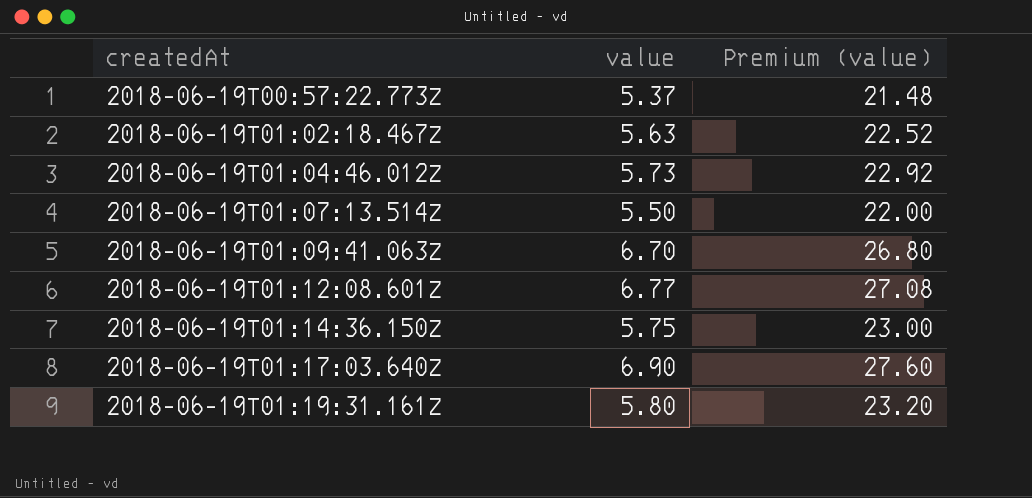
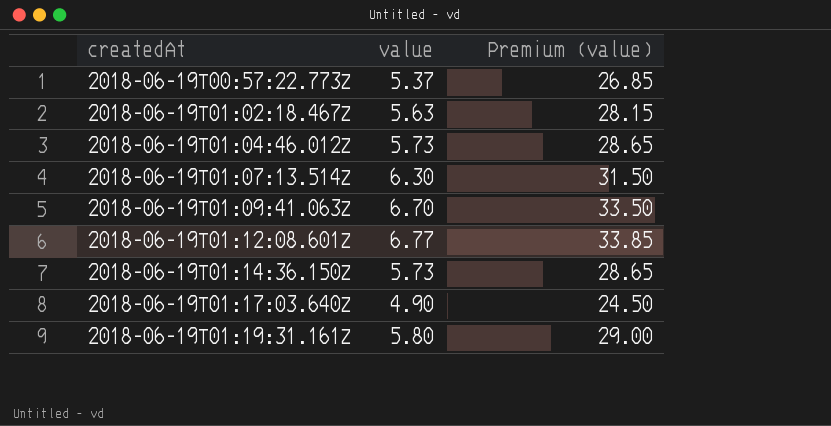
column Premium (value) | formula: [value] * 4 -> [value] * 5
2018-06-19T01:07:13.514Z | value: 5.50 -> 6.30
2018-06-19T01:14:36.150Z | value: 5.75 -> 5.73
2018-06-19T01:17:03.640Z | value: 6.90 -> 4.90

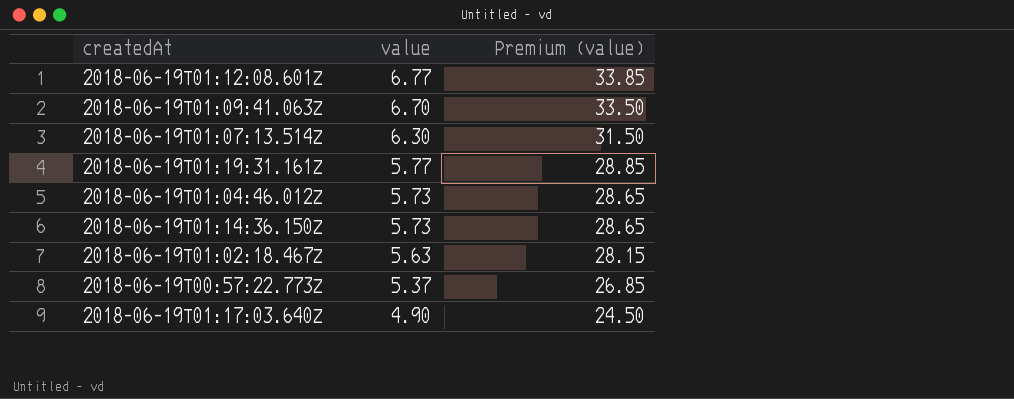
row order: createdAt ascending -> value descending
2018-06-19T01:19:31.161Z | value: 5.80 -> 5.77
2018-06-19T01:19:31.161Z | Premium (value): 29.00 -> 28.85

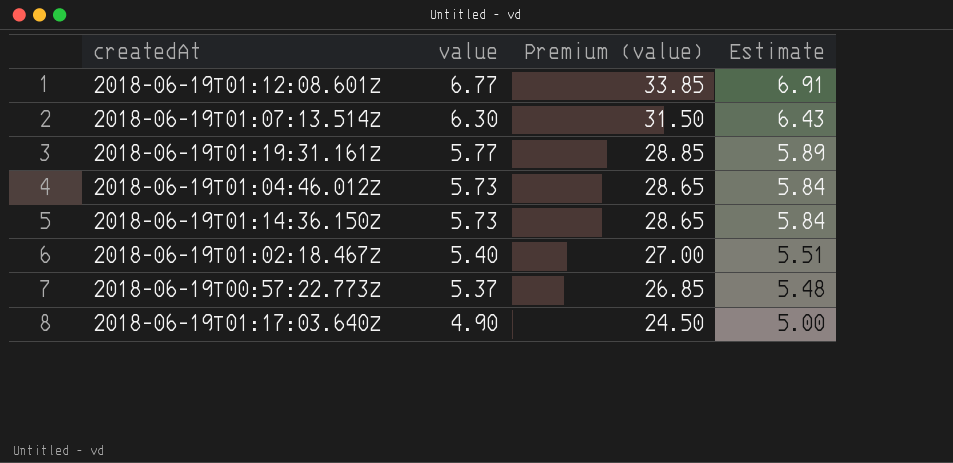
column Estimate | formula: none -> [value] * 1.02
row 2018-06-19T01:09:41.063Z: 6.70 | 33.50 -> none
2018-06-19T01:02:18.467Z | value: 5.63 -> 5.40
2018-06-19T01:02:18.467Z | Premium (value): 28.15 -> 27.00

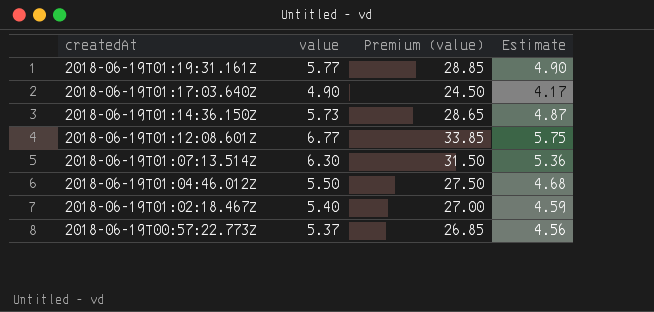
row order: value descending -> createdAt descending
column Estimate | formula: [value] * 1.02 -> [value] * 0.85
2018-06-19T01:04:46.012Z | value: 5.73 -> 5.50
2018-06-19T01:04:46.012Z | Premium (value): 28.65 -> 27.50

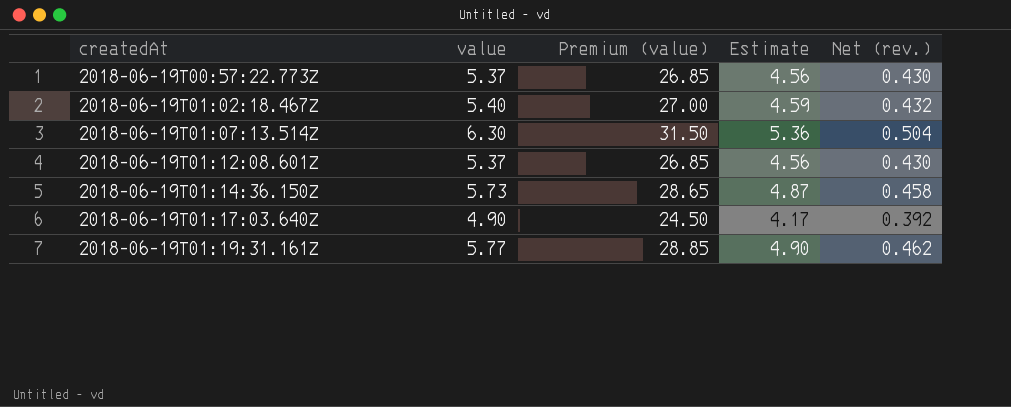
row order: createdAt descending -> createdAt ascending
column Net (rev.) | formula: none -> [value] * 0.08
row 2018-06-19T01:04:46.012Z: 5.50 | 27.50 | 4.68 -> none
2018-06-19T01:12:08.601Z | value: 6.77 -> 5.37
2018-06-19T01:12:08.601Z | Premium (value): 33.85 -> 26.85
2018-06-19T01:12:08.601Z | Estimate: 5.75 -> 4.56

